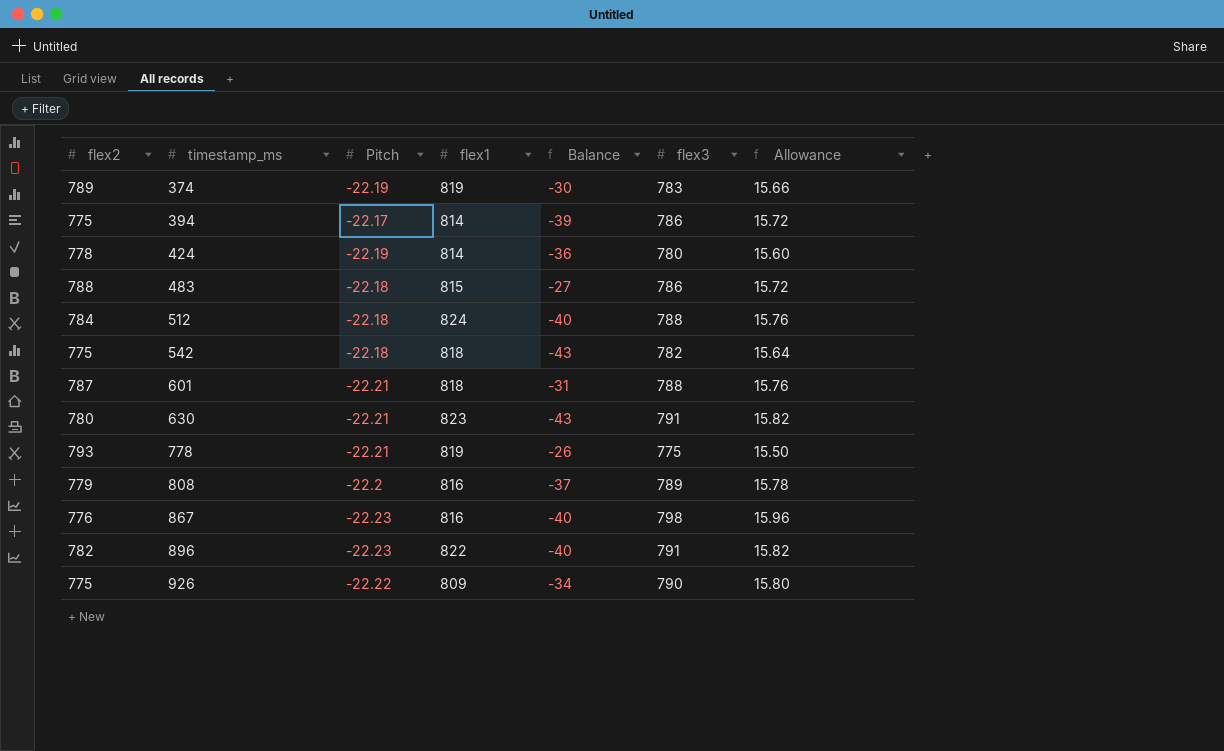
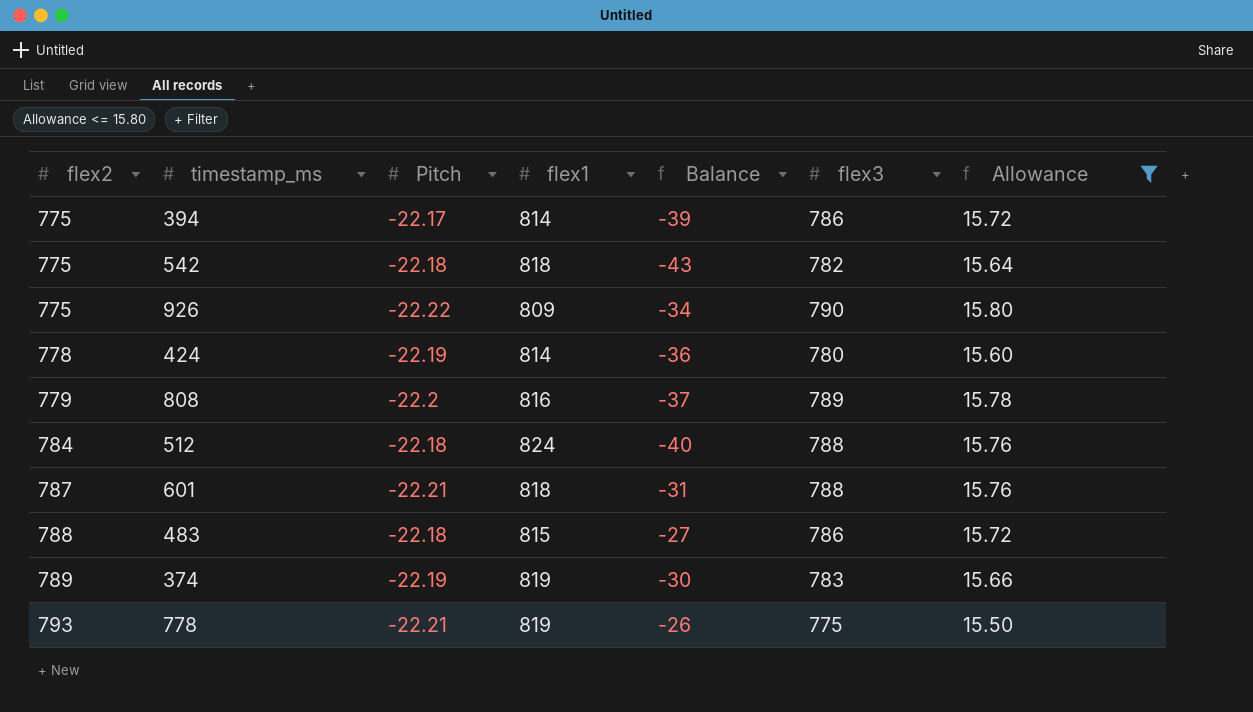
filter: none -> Allowance <= 15.80
row order: timestamp_ms ascending -> flex2 ascending

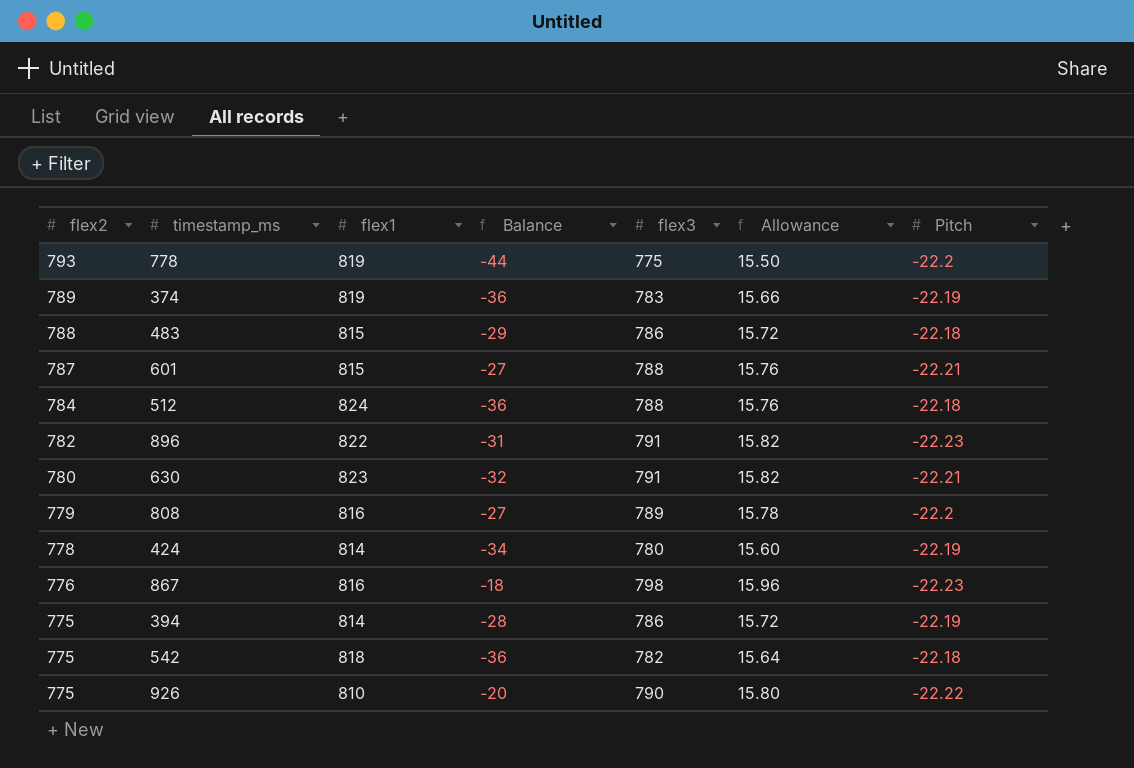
filter: Allowance <= 15.80 -> none
row order: flex2 ascending -> flex2 descending
column Balance | formula: [flex2] - [flex1] -> [flex3] - [flex1]
column Pitch | position: 3 -> 7
778 | Pitch: -22.21 -> -22.2
601 | flex1: 818 -> 815
394 | Pitch: -22.17 -> -22.19
926 | flex1: 809 -> 810

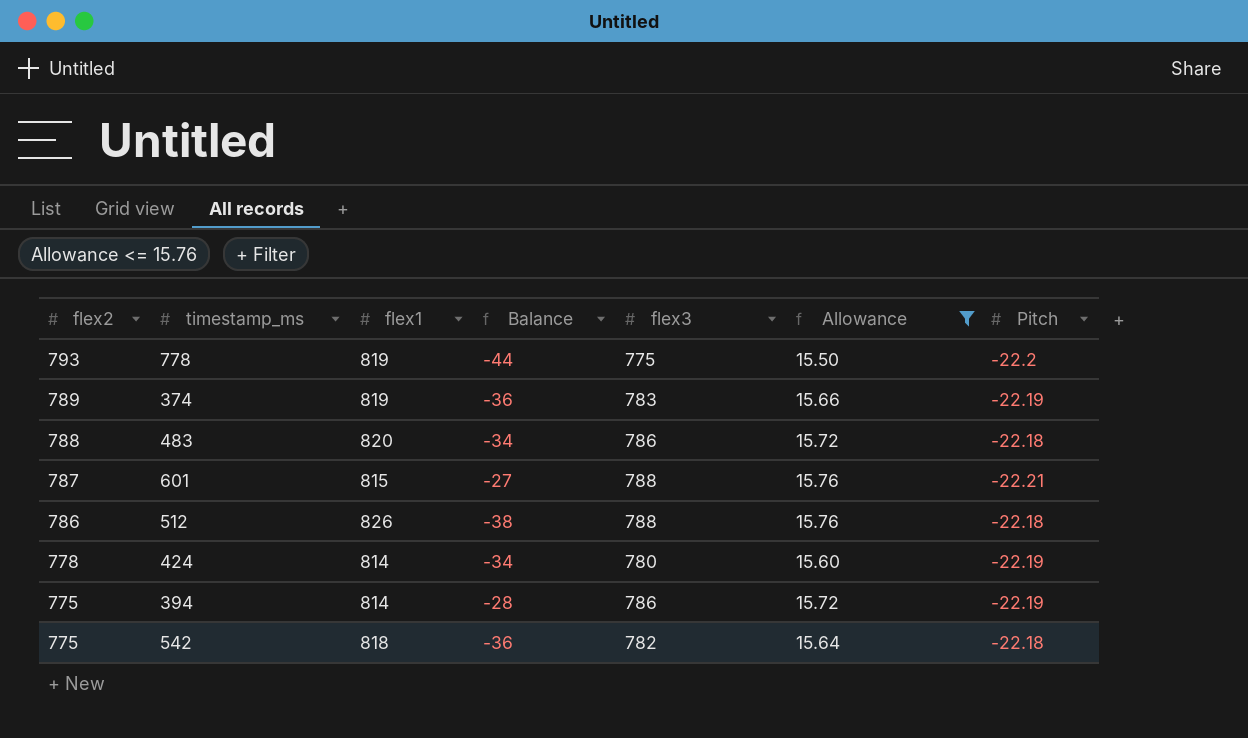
filter: none -> Allowance <= 15.76
483 | flex1: 815 -> 820
483 | Balance: -29 -> -34
512 | flex2: 784 -> 786
512 | flex1: 824 -> 826
512 | Balance: -36 -> -38

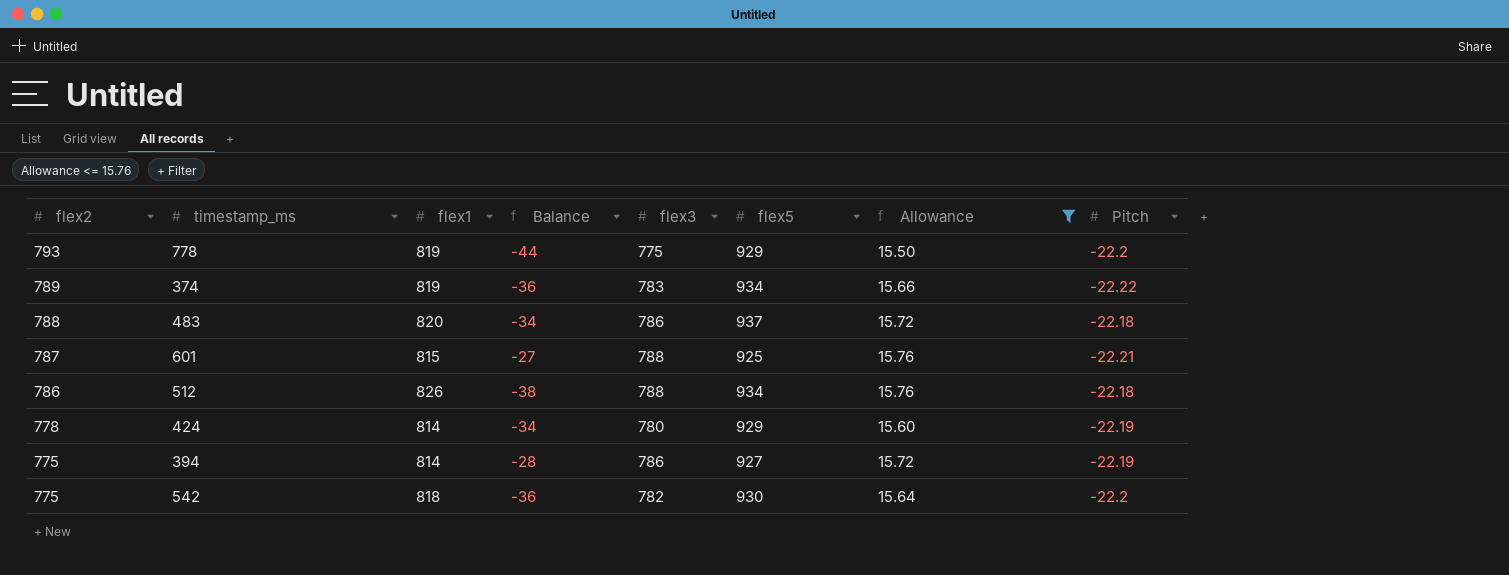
column flex5 | position: none -> 6
374 | Pitch: -22.19 -> -22.22
542 | Pitch: -22.18 -> -22.2

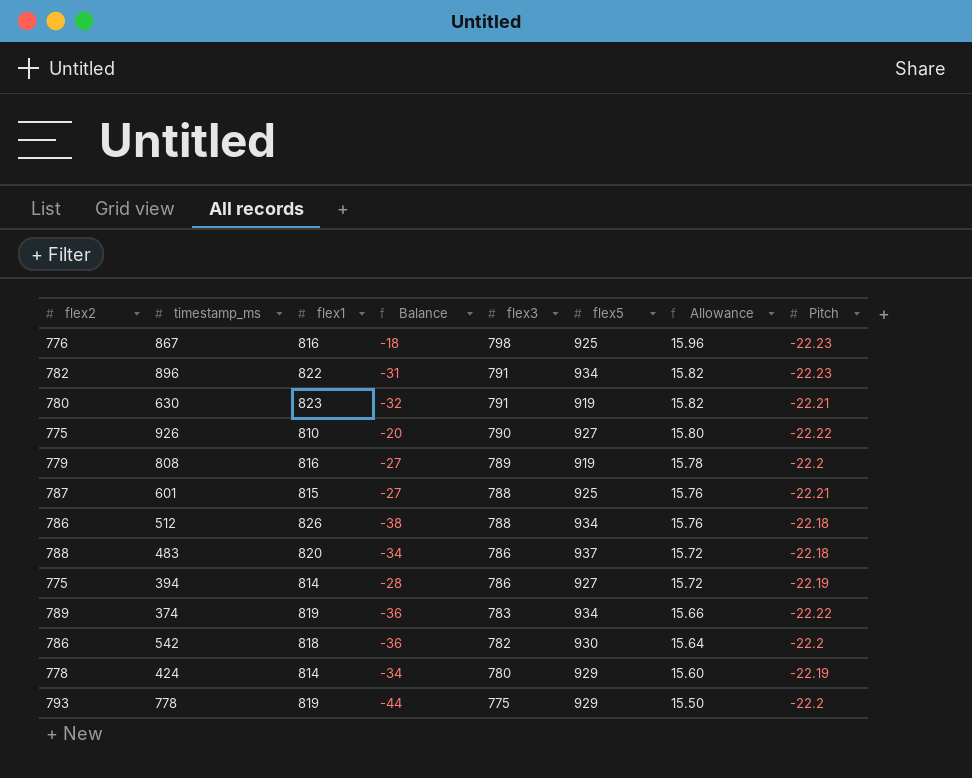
filter: Allowance <= 15.76 -> none
row order: flex2 descending -> flex3 descending
542 | flex2: 775 -> 786

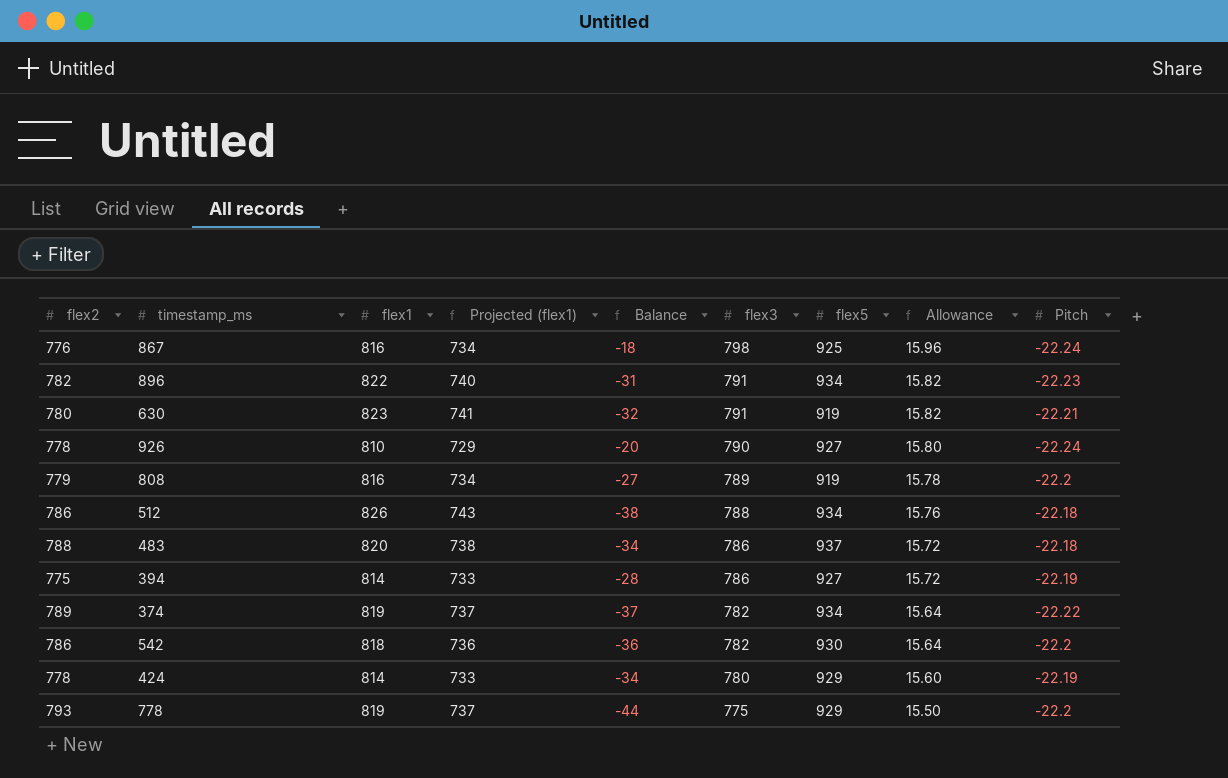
column Projected (flex1) | formula: none -> [flex1] * 0.9
row 601: 787 | 815 | -27 | 788 | 925 | 15.76 | -22.21 -> none
867 | Pitch: -22.23 -> -22.24
926 | flex2: 775 -> 778
926 | Pitch: -22.22 -> -22.24
374 | Balance: -36 -> -37
374 | flex3: 783 -> 782
374 | Allowance: 15.66 -> 15.64

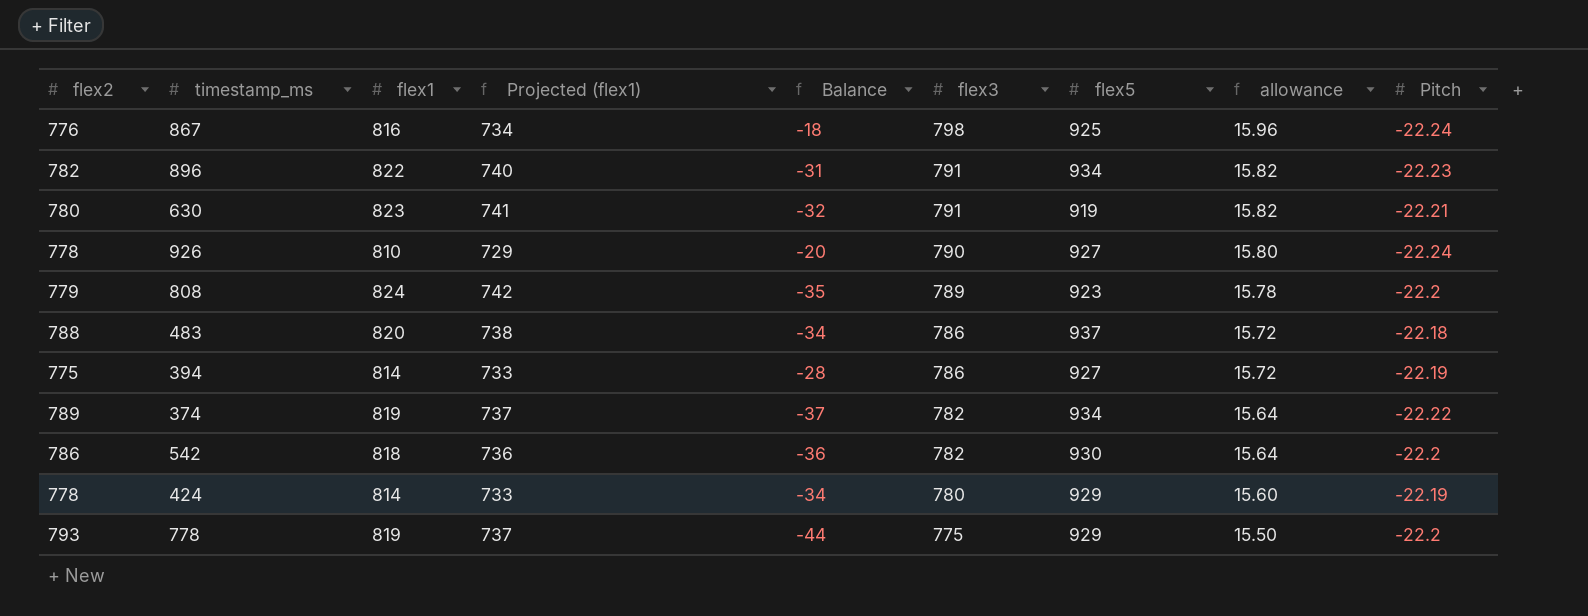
column name: Allowance -> allowance
row 512: 786 | 826 | 743 | -38 | 788 | 934 | 15.76 | -22.18 -> none
808 | flex1: 816 -> 824
808 | Projected (flex1): 734 -> 742
808 | Balance: -27 -> -35
808 | flex5: 919 -> 923

